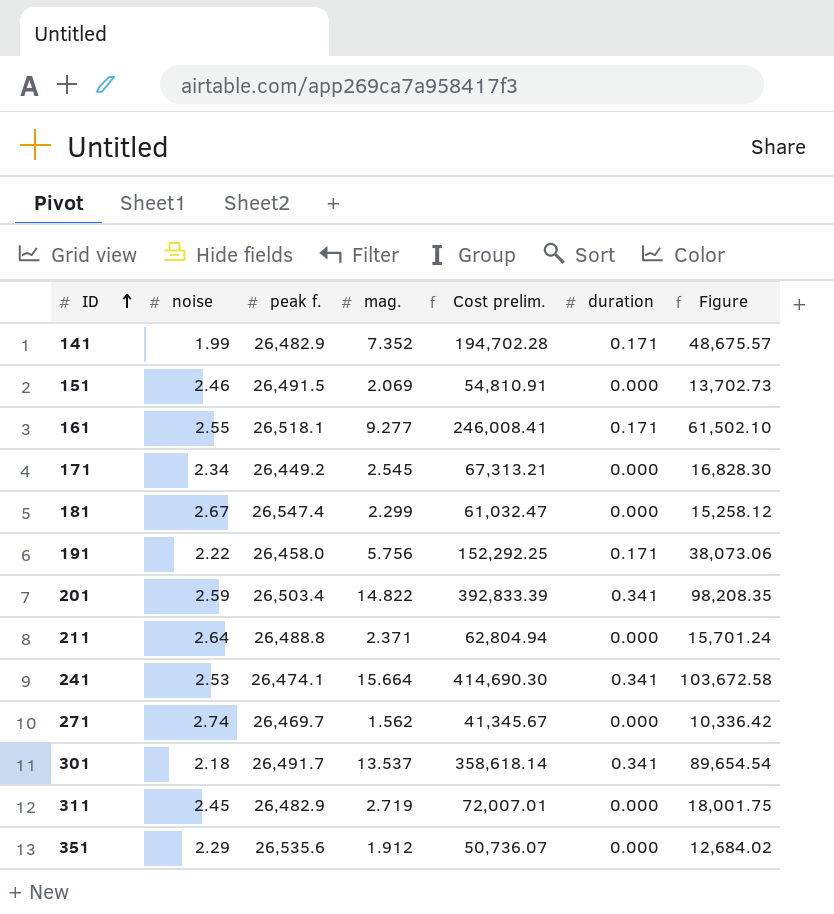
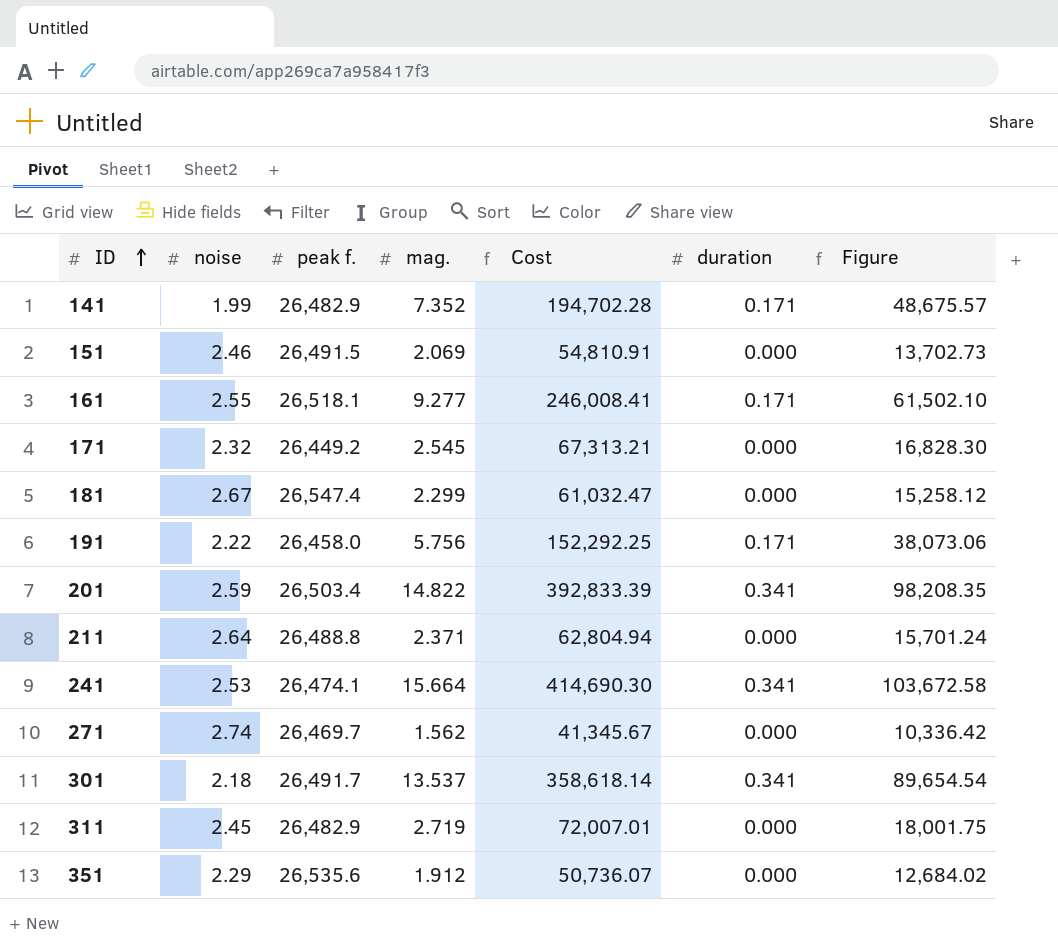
column name: Cost prelim. -> Cost
171 | noise: 2.34 -> 2.32

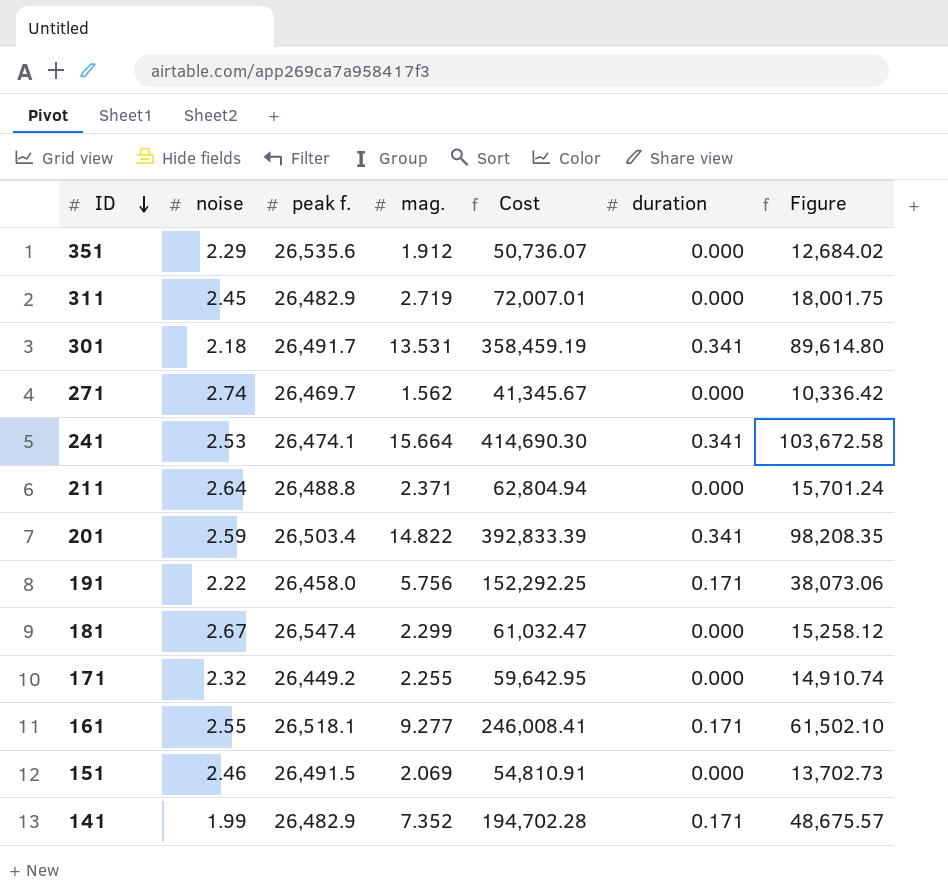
row order: ID ascending -> ID descending
301 | mag.: 13.537 -> 13.531
301 | Cost: 358,618.14 -> 358,459.19
301 | Figure: 89,654.54 -> 89,614.80
171 | mag.: 2.545 -> 2.255
171 | Cost: 67,313.21 -> 59,642.95
171 | Figure: 16,828.30 -> 14,910.74

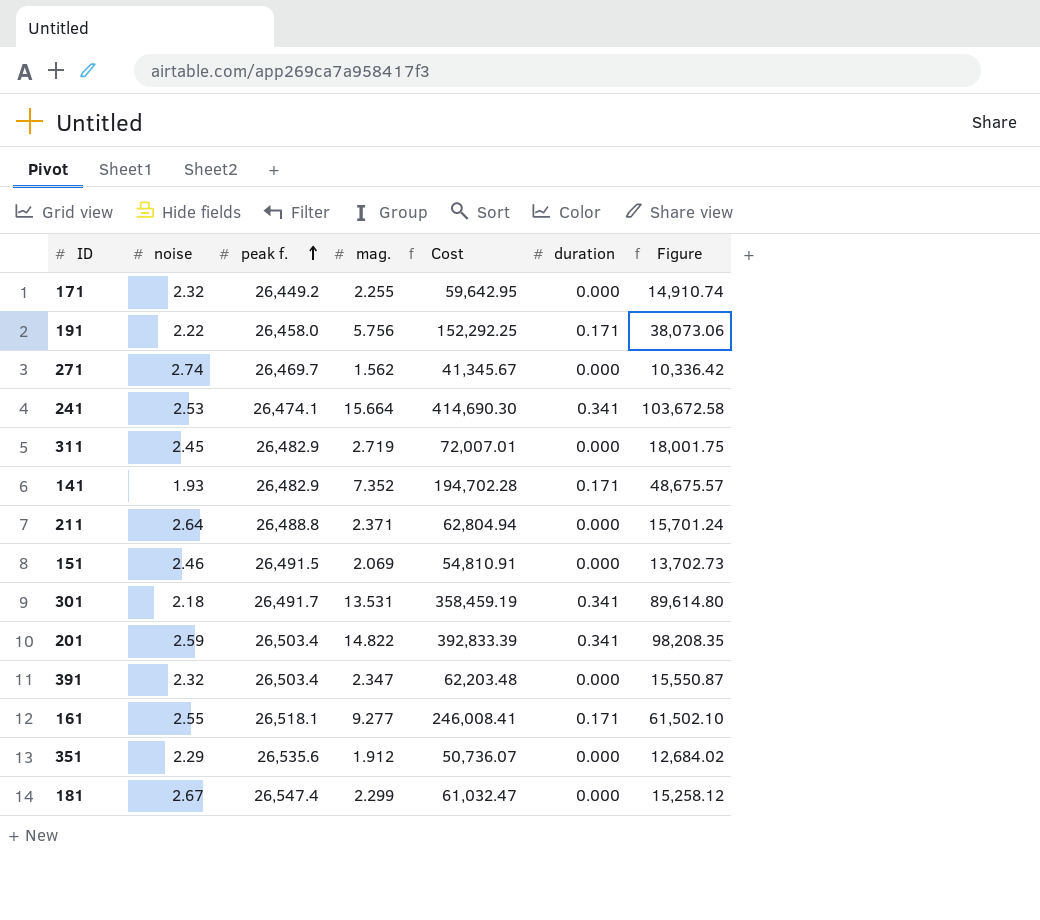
row order: ID descending -> peak f. ascending
141 | noise: 1.99 -> 1.93
row 391: none -> 2.32 | 26,503.4 | 2.347 | 62,203.48 | 0.000 | 15,550.87

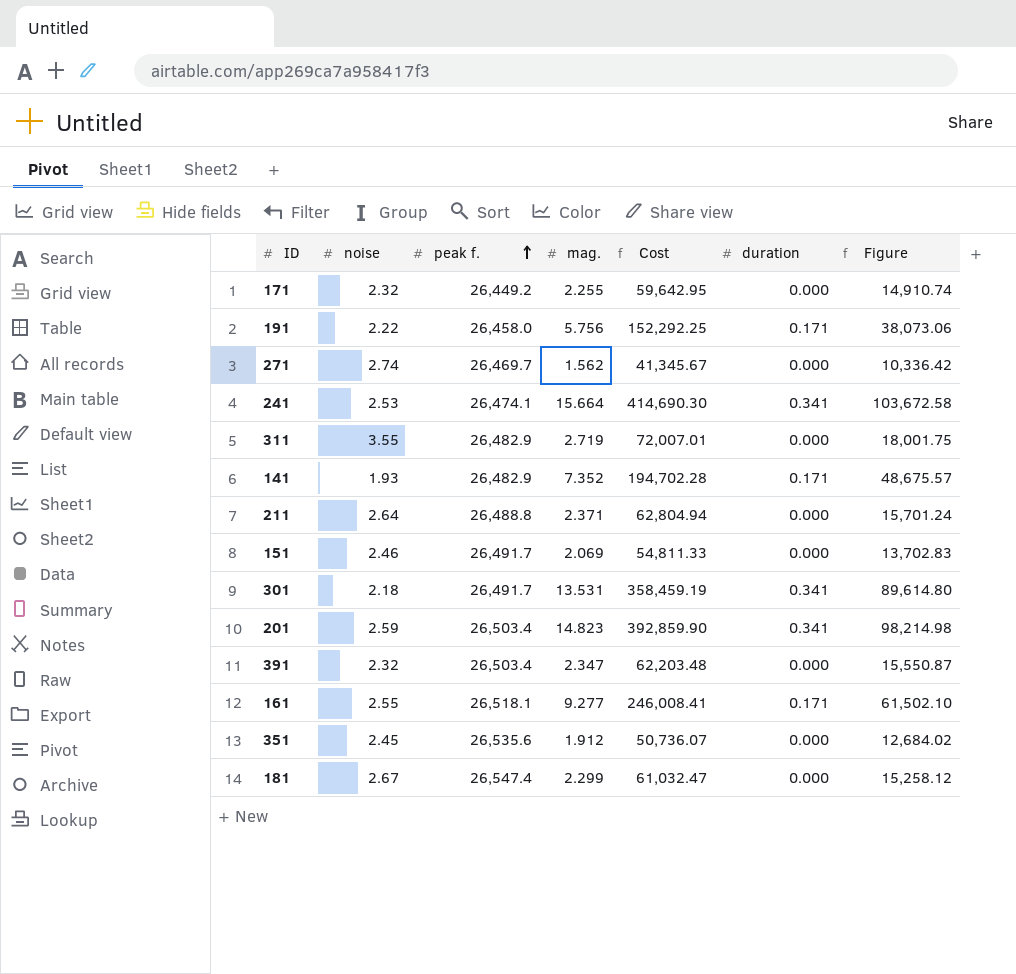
311 | noise: 2.45 -> 3.55
151 | peak f.: 26,491.5 -> 26,491.7
151 | Cost: 54,810.91 -> 54,811.33
151 | Figure: 13,702.73 -> 13,702.83
201 | mag.: 14.822 -> 14.823
201 | Cost: 392,833.39 -> 392,859.90
201 | Figure: 98,208.35 -> 98,214.98
351 | noise: 2.29 -> 2.45

